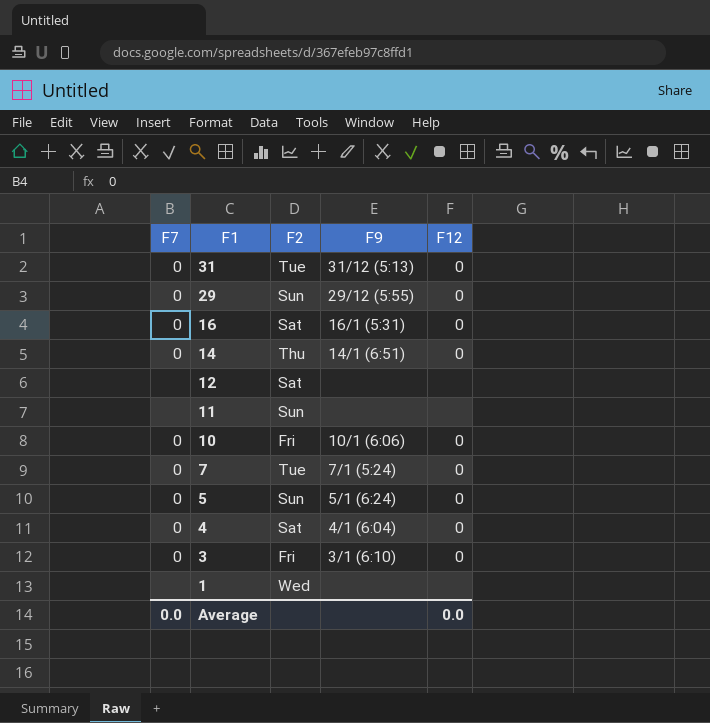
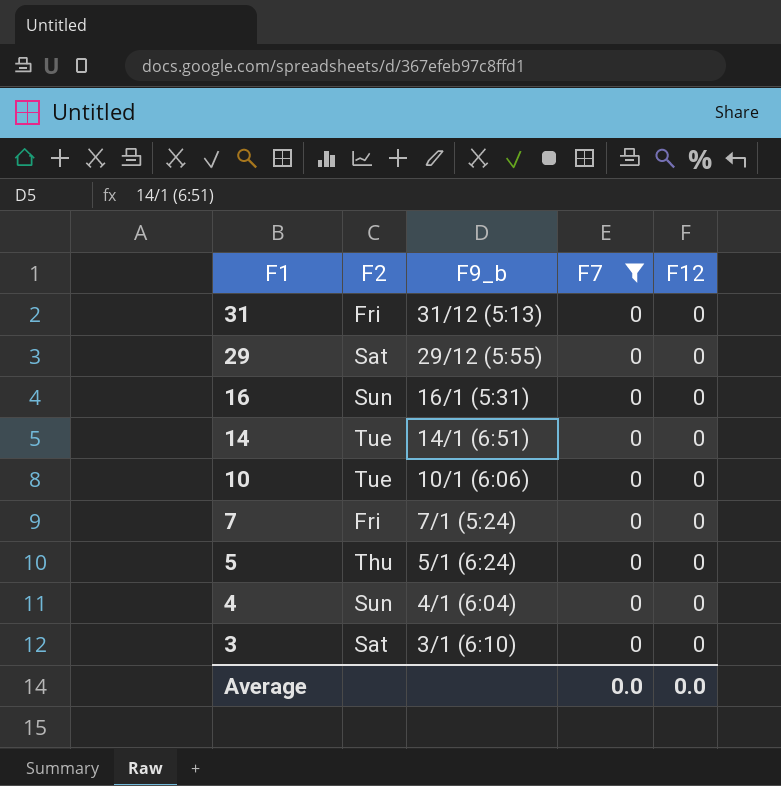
filter: none -> F7 = 0
column name: F9 -> F9_b
column F7 | position: 1 -> 4
31 | F2: Tue -> Fri
29 | F2: Sun -> Sat
16 | F2: Sat -> Sun
14 | F2: Thu -> Tue
10 | F2: Fri -> Tue
7 | F2: Tue -> Fri
5 | F2: Sun -> Thu
4 | F2: Sat -> Sun
3 | F2: Fri -> Sat

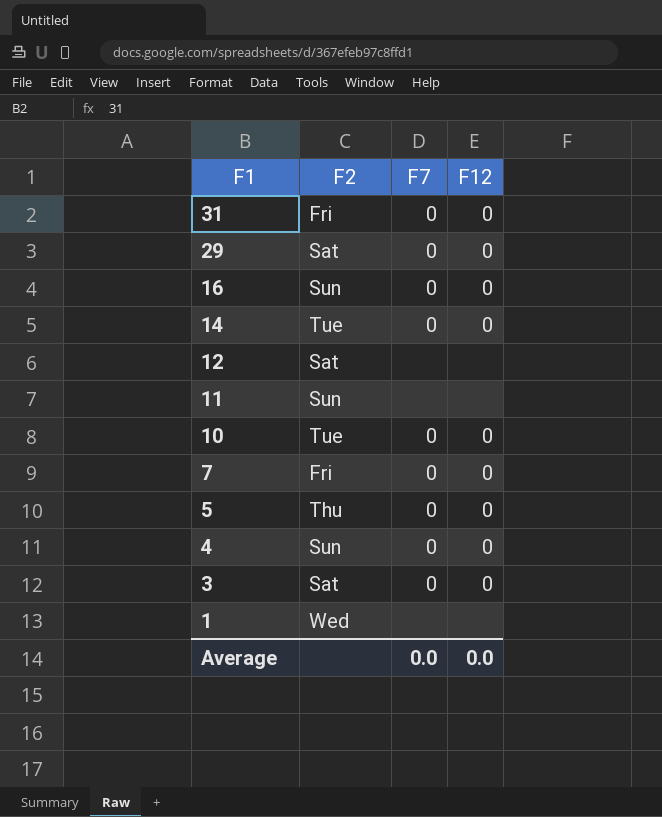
filter: F7 = 0 -> none
column F9_b | position: 3 -> none

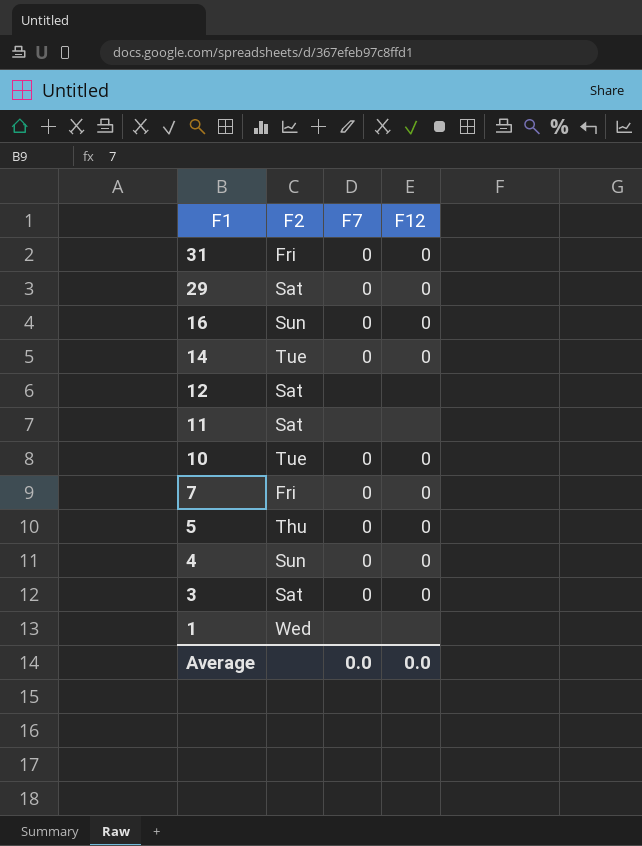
11 | F2: Sun -> Sat

